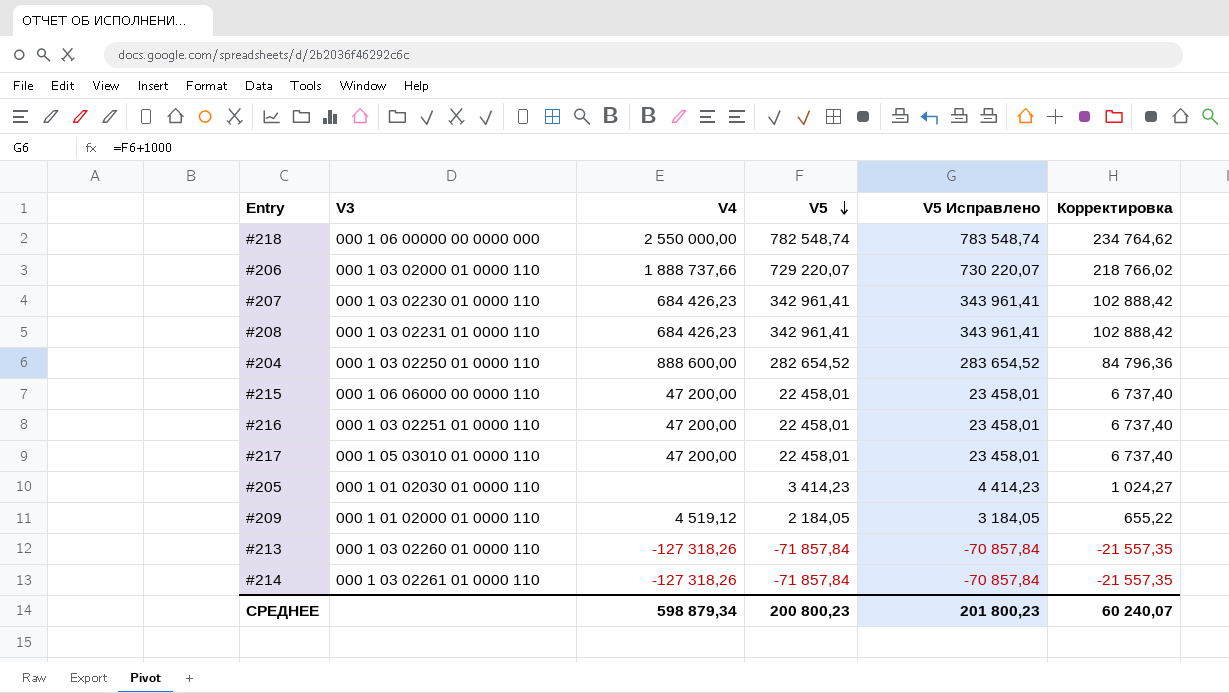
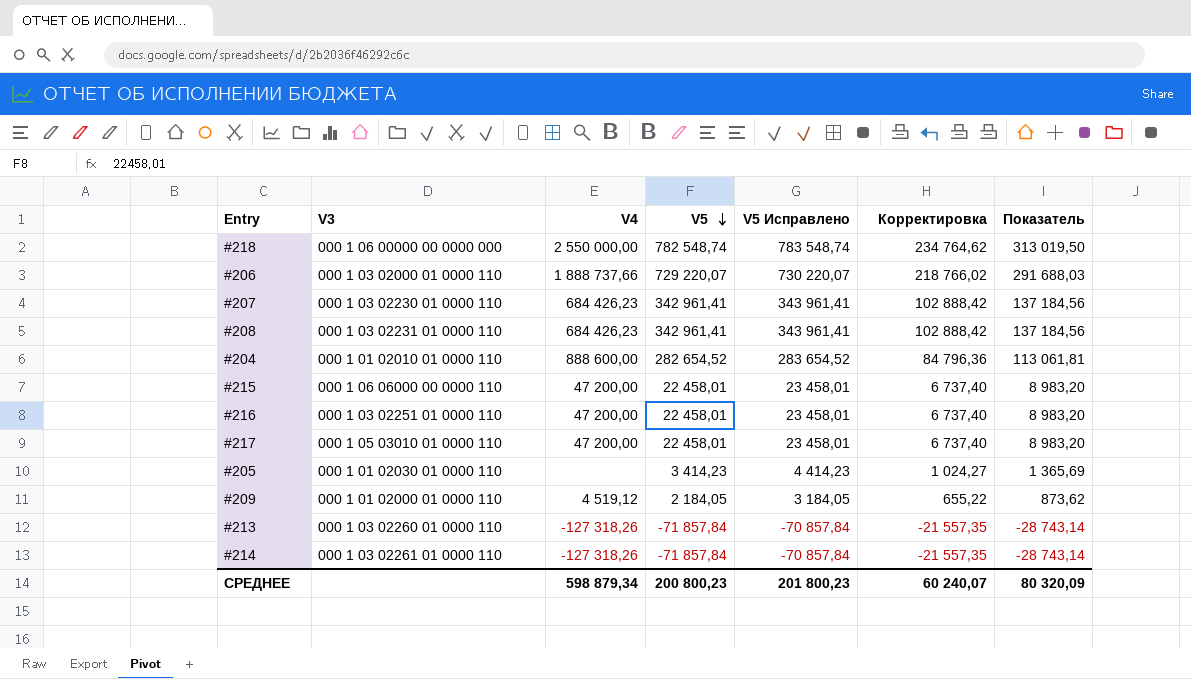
column Показатель | formula: none -> [V5] * 0,4
#204 | V3: 000 1 03 02250 01 0000 110 -> 000 1 01 02010 01 0000 110

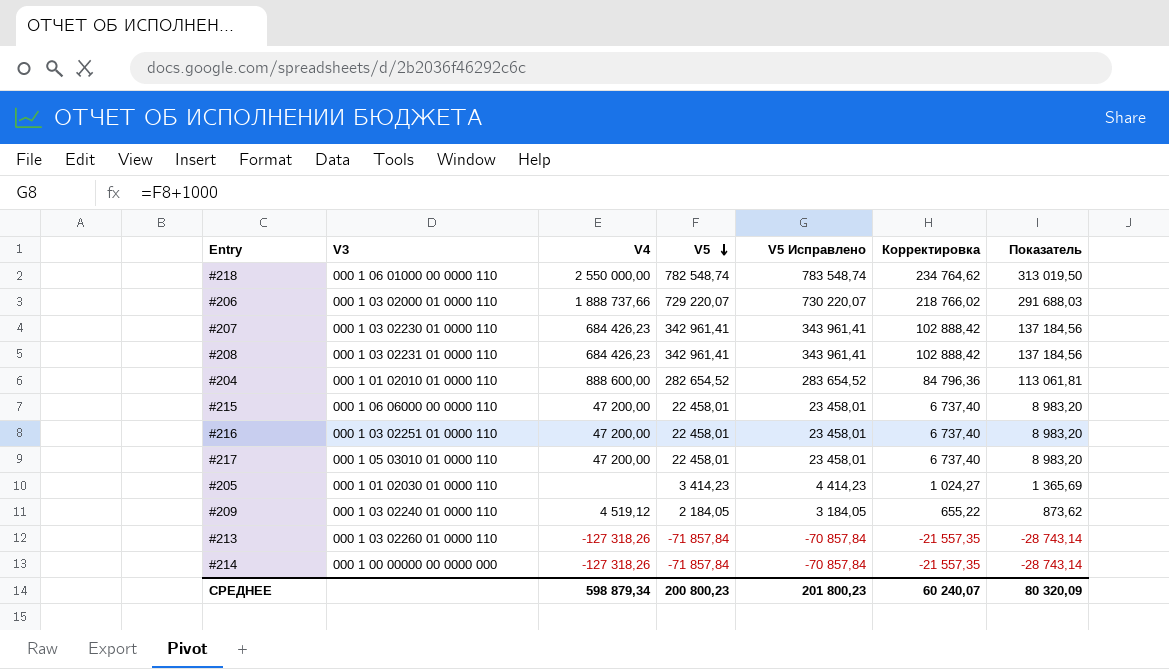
#218 | V3: 000 1 06 00000 00 0000 000 -> 000 1 06 01000 00 0000 110
#209 | V3: 000 1 01 02000 01 0000 110 -> 000 1 03 02240 01 0000 110
#214 | V3: 000 1 03 02261 01 0000 110 -> 000 1 00 00000 00 0000 000

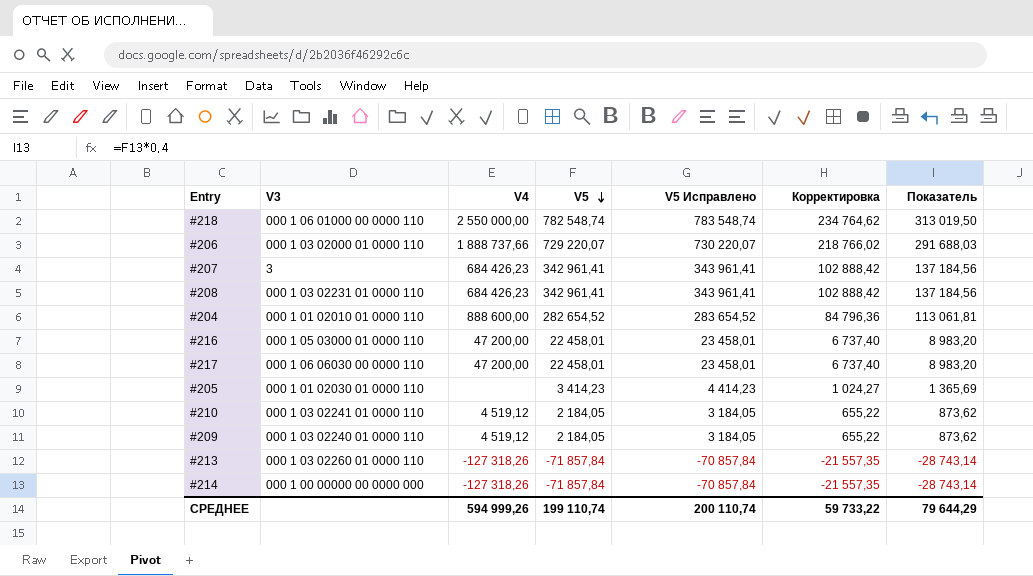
row #215: 000 1 06 06000 00 0000 110 | 47 200,00 | 22 458,01 | 23 458,01 | 6 737,40 | 8 983,20 -> none
#207 | V3: 000 1 03 02230 01 0000 110 -> 3
#216 | V3: 000 1 03 02251 01 0000 110 -> 000 1 05 03000 01 0000 110
#217 | V3: 000 1 05 03010 01 0000 110 -> 000 1 06 06030 00 0000 110
row #210: none -> 000 1 03 02241 01 0000 110 | 4 519,12 | 2 184,05 | 3 184,05 | 655,22 | 873,62
СРЕДНЕЕ | V4: 598 879,34 -> 594 999,26
СРЕДНЕЕ | V5: 200 800,23 -> 199 110,74
СРЕДНЕЕ | V5 Исправлено: 201 800,23 -> 200 110,74
СРЕДНЕЕ | Корректировка: 60 240,07 -> 59 733,22
СРЕДНЕЕ | Показатель: 80 320,09 -> 79 644,29

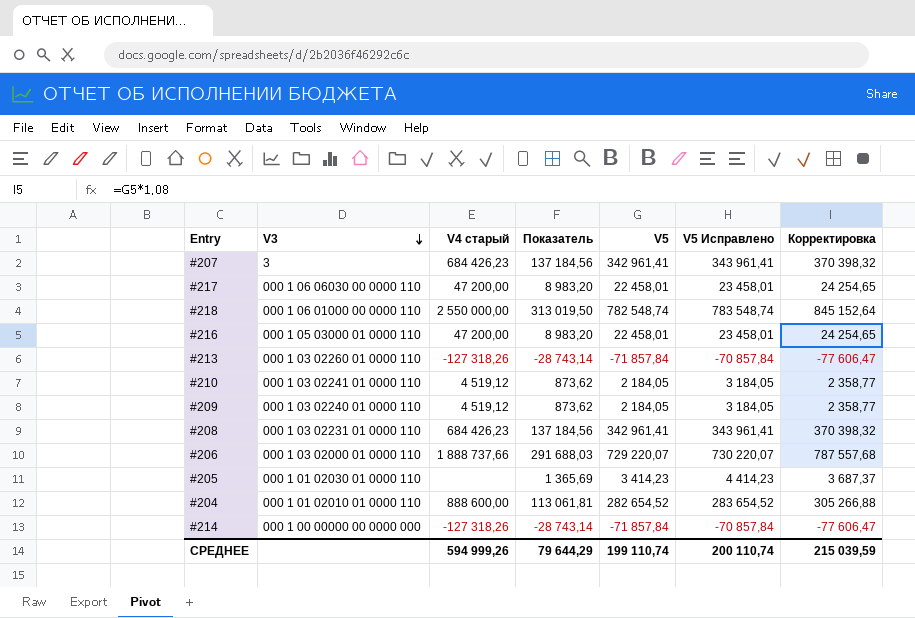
row order: V5 descending -> V3 descending
column name: V4 -> V4 старый
column Показатель | position: 7 -> 4
column Корректировка | formula: [V5] * 0,3 -> [V5] * 1,08
СРЕДНЕЕ | Корректировка: 59 733,22 -> 215 039,59

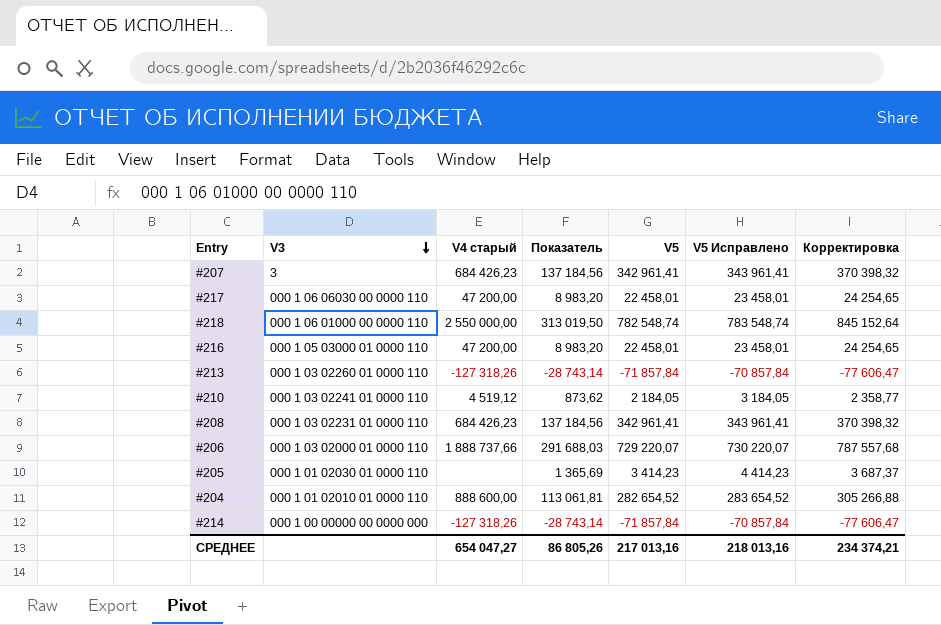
row #209: 000 1 03 02240 01 0000 110 | 4 519,12 | 873,62 | 2 184,05 | 3 184,05 | 2 358,77 -> none
СРЕДНЕЕ | V4 старый: 594 999,26 -> 654 047,27
СРЕДНЕЕ | Показатель: 79 644,29 -> 86 805,26
СРЕДНЕЕ | V5: 199 110,74 -> 217 013,16
СРЕДНЕЕ | V5 Исправлено: 200 110,74 -> 218 013,16
СРЕДНЕЕ | Корректировка: 215 039,59 -> 234 374,21

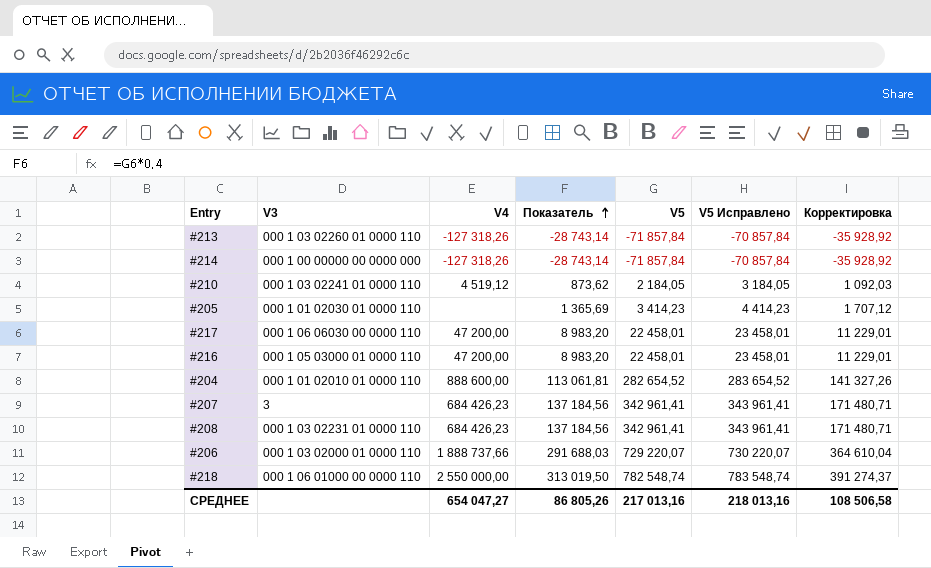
row order: V3 descending -> Показатель ascending
column name: V4 старый -> V4
column Корректировка | formula: [V5] * 1,08 -> [V5] * 0,5
СРЕДНЕЕ | Корректировка: 234 374,21 -> 108 506,58

